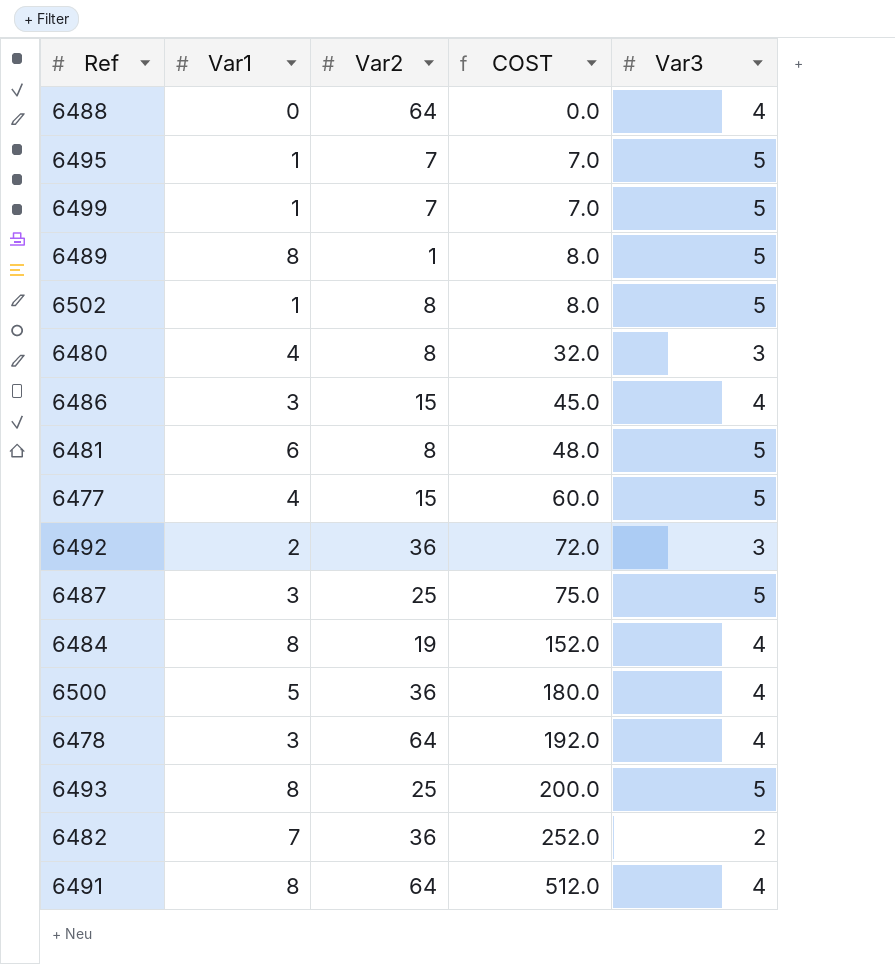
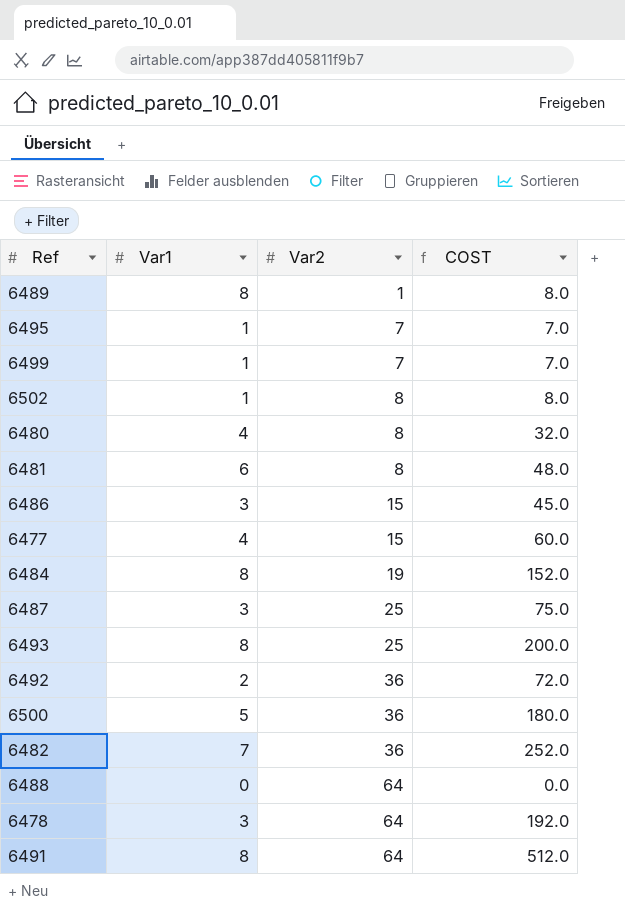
row order: COST ascending -> Var2 ascending
column Var3 | position: 5 -> none

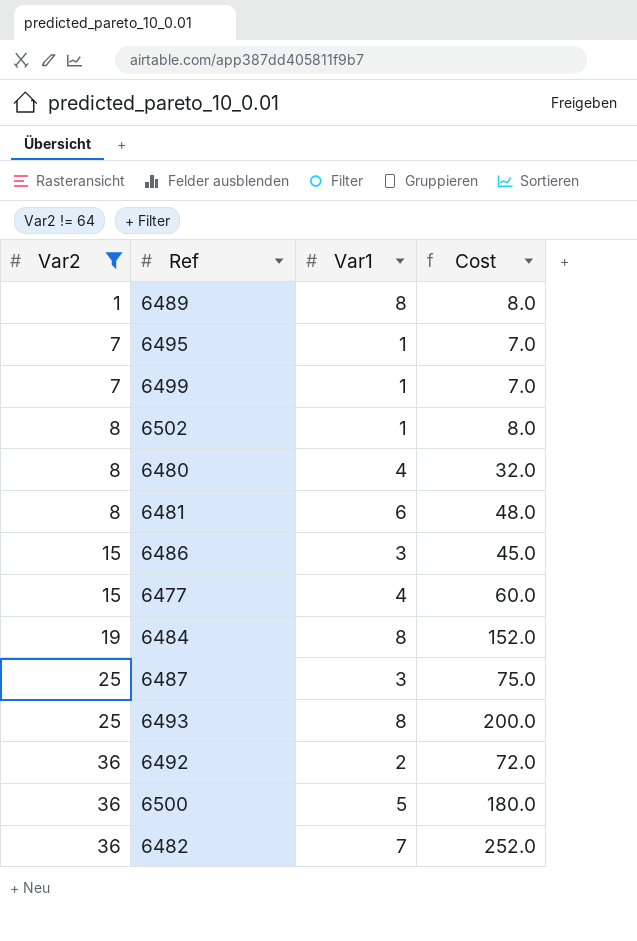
filter: none -> Var2 != 64
column Var2 | position: 3 -> 1
column name: COST -> Cost

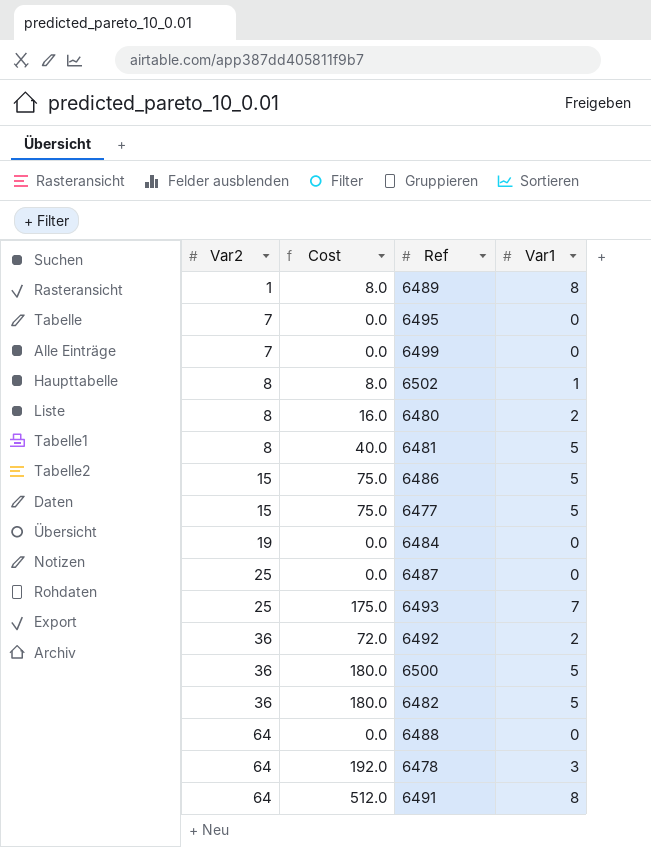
filter: Var2 != 64 -> none
column Cost | position: 4 -> 2
6495 | Cost: 7.0 -> 0.0
6495 | Var1: 1 -> 0
6499 | Cost: 7.0 -> 0.0
6499 | Var1: 1 -> 0
6480 | Cost: 32.0 -> 16.0
6480 | Var1: 4 -> 2
6481 | Cost: 48.0 -> 40.0
6481 | Var1: 6 -> 5
6486 | Cost: 45.0 -> 75.0
6486 | Var1: 3 -> 5
6477 | Cost: 60.0 -> 75.0
6477 | Var1: 4 -> 5
6484 | Cost: 152.0 -> 0.0
6484 | Var1: 8 -> 0
6487 | Cost: 75.0 -> 0.0
6487 | Var1: 3 -> 0
6493 | Cost: 200.0 -> 175.0
6493 | Var1: 8 -> 7
6482 | Cost: 252.0 -> 180.0
6482 | Var1: 7 -> 5

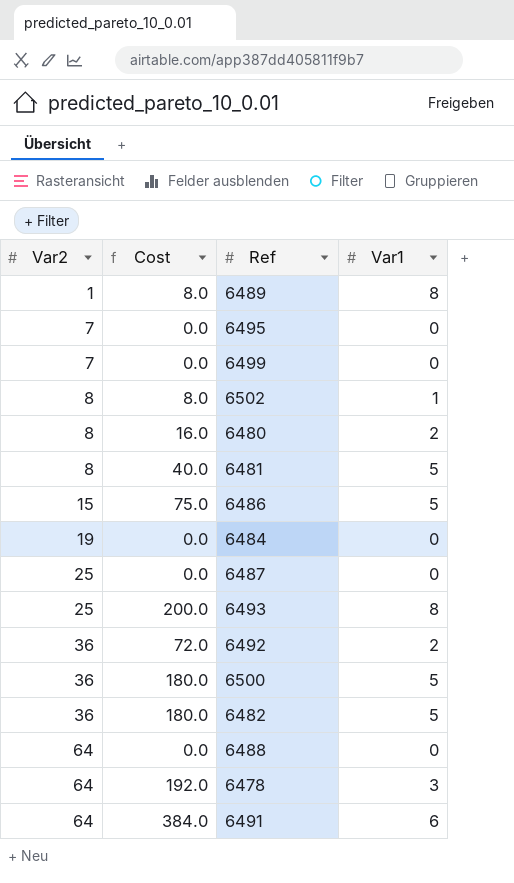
row 6477: 15 | 75.0 | 5 -> none
6493 | Cost: 175.0 -> 200.0
6493 | Var1: 7 -> 8
6491 | Cost: 512.0 -> 384.0
6491 | Var1: 8 -> 6

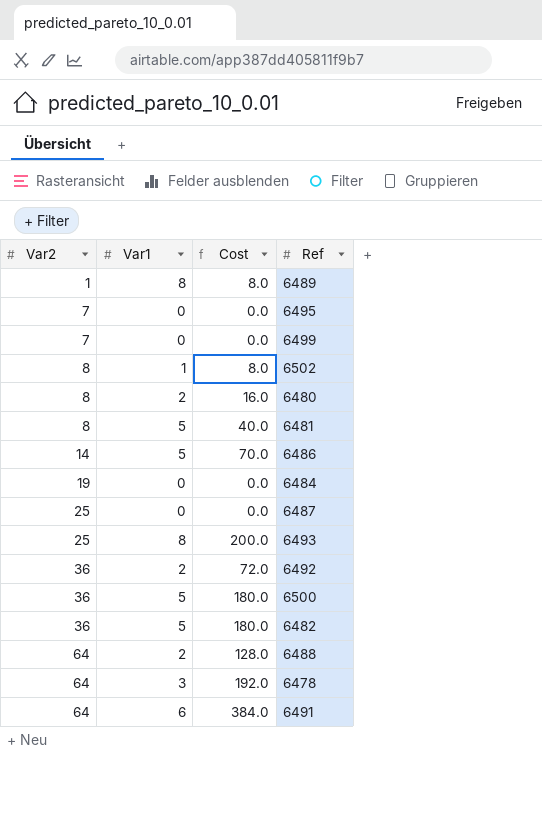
column Var1 | position: 4 -> 2
6486 | Var2: 15 -> 14
6486 | Cost: 75.0 -> 70.0
6488 | Var1: 0 -> 2
6488 | Cost: 0.0 -> 128.0

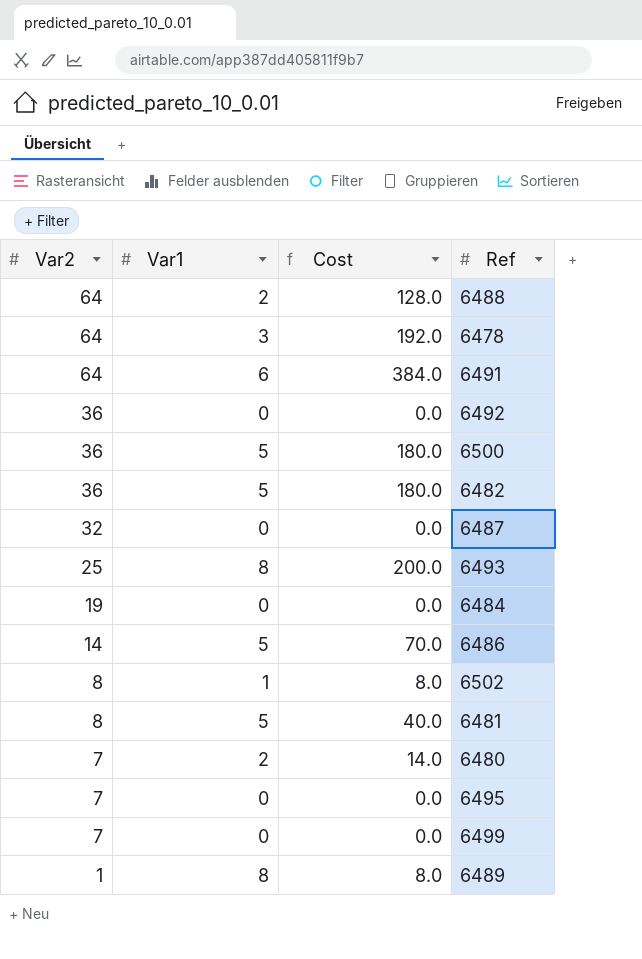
row order: Var2 ascending -> Var2 descending
6492 | Var1: 2 -> 0
6492 | Cost: 72.0 -> 0.0
6487 | Var2: 25 -> 32
6480 | Var2: 8 -> 7
6480 | Cost: 16.0 -> 14.0

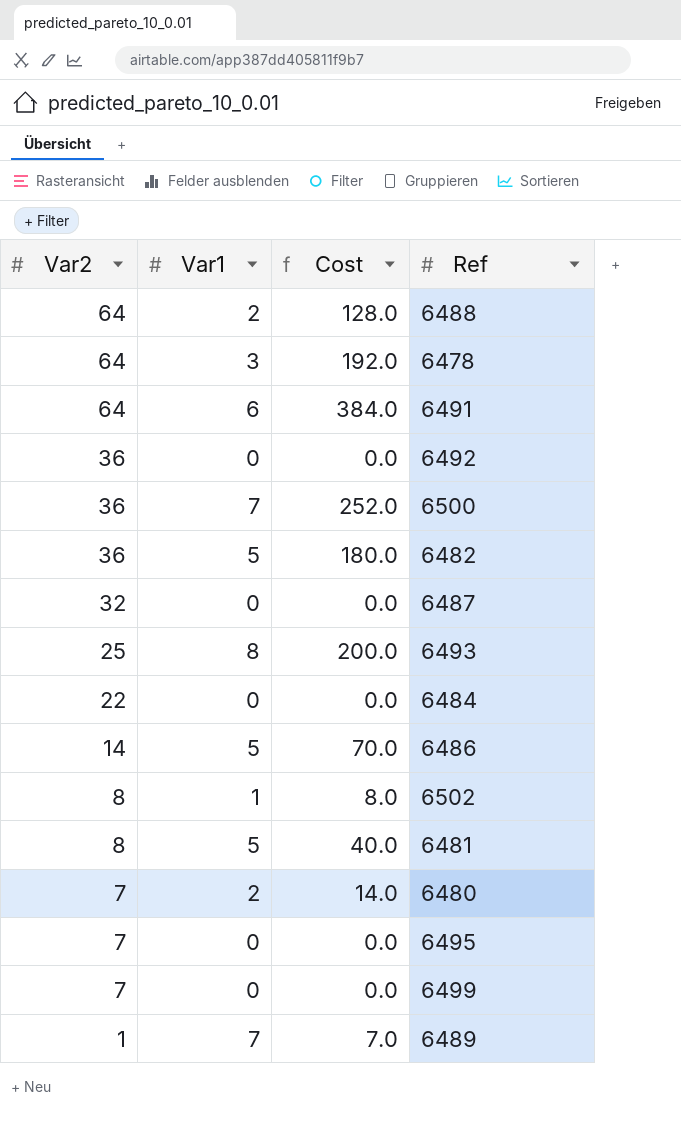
6500 | Var1: 5 -> 7
6500 | Cost: 180.0 -> 252.0
6484 | Var2: 19 -> 22
6489 | Var1: 8 -> 7
6489 | Cost: 8.0 -> 7.0

